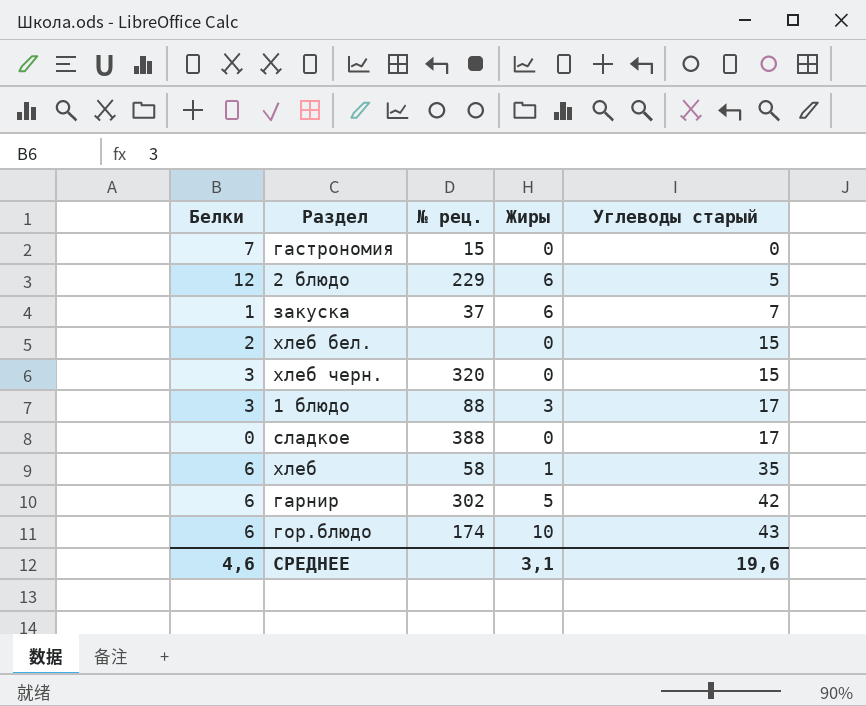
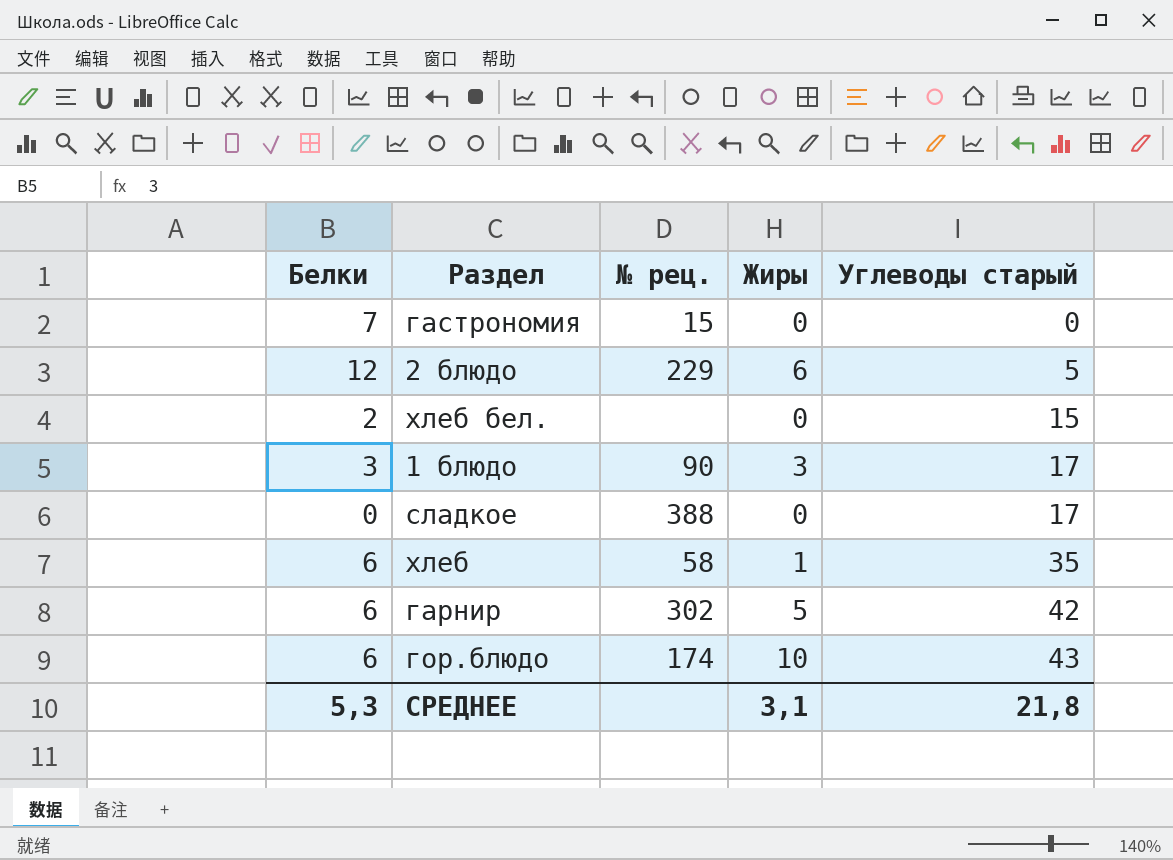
row закуска: 1 | 37 | 6 | 7 -> none
row хлеб черн.: 3 | 320 | 0 | 15 -> none
1 блюдо | № рец.: 88 -> 90
СРЕДНЕЕ | Белки: 4,6 -> 5,3
СРЕДНЕЕ | Углеводы старый: 19,6 -> 21,8

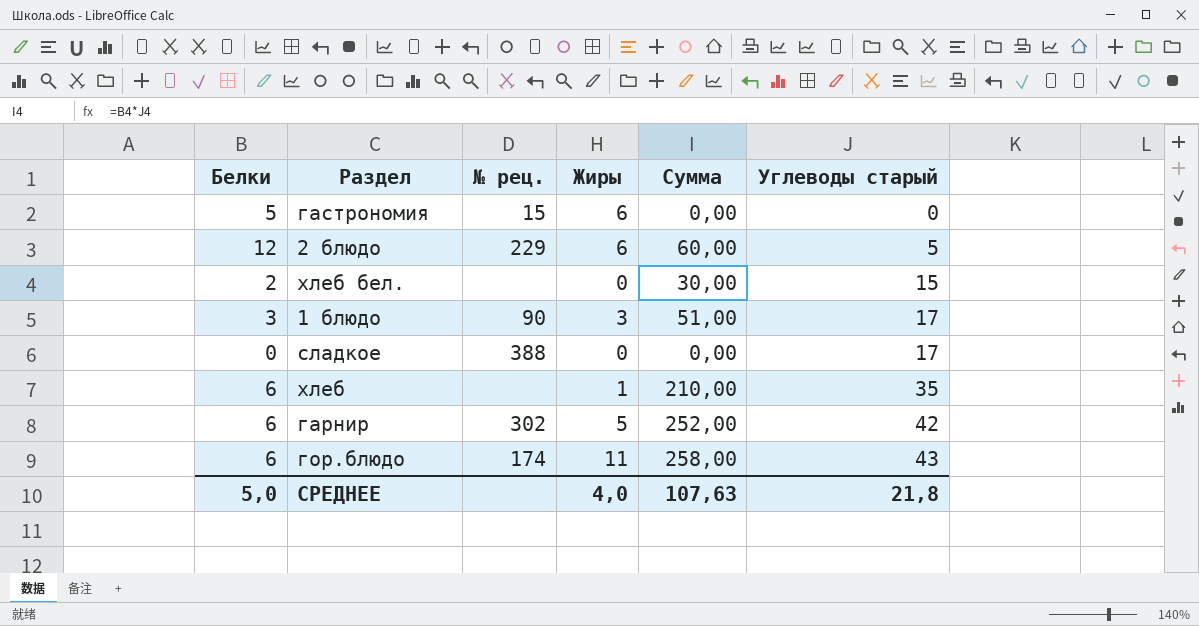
column Сумма | formula: none -> [Белки] * [Углеводы старый]
гастрономия | Белки: 7 -> 5
гастрономия | Жиры: 0 -> 6
хлеб | № рец.: 58 -> none
гор.блюдо | Жиры: 10 -> 11
СРЕДНЕЕ | Белки: 5,3 -> 5,0
СРЕДНЕЕ | Жиры: 3,1 -> 4,0

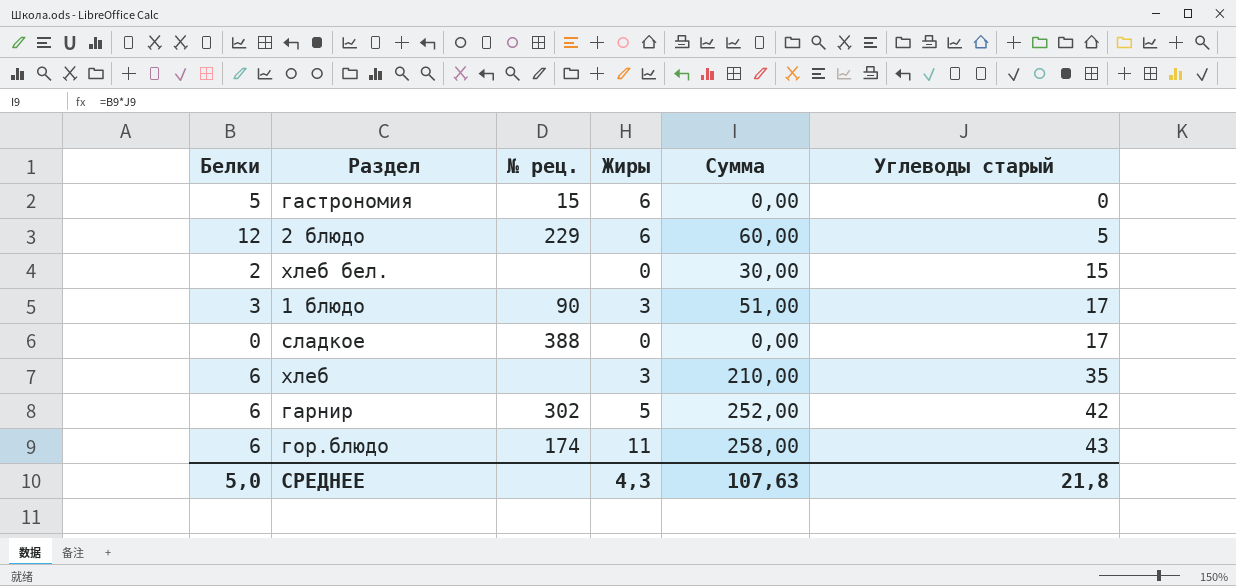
хлеб | Жиры: 1 -> 3
СРЕДНЕЕ | Жиры: 4,0 -> 4,3

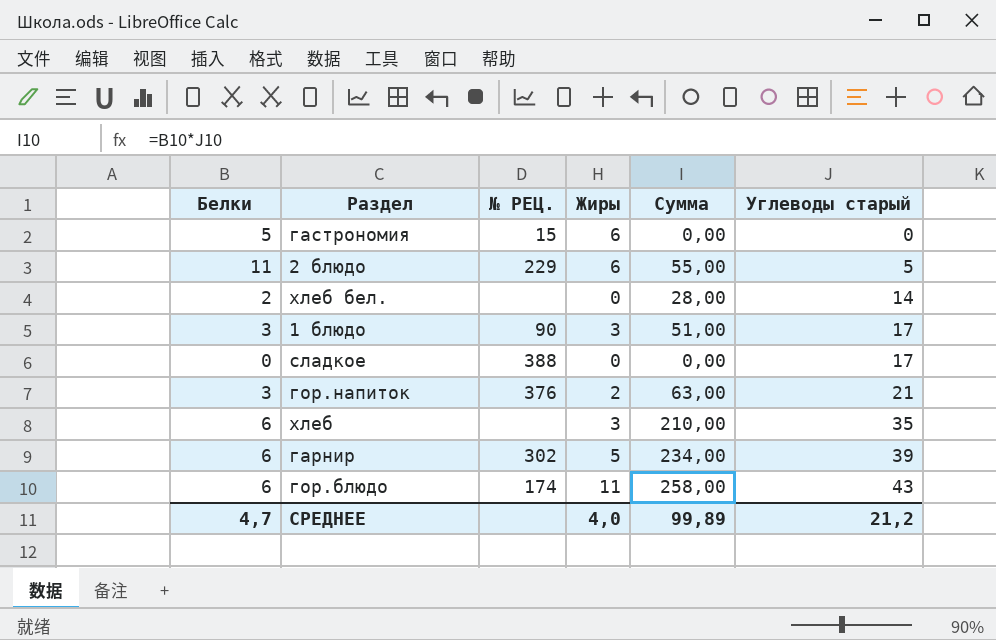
column name: № рец. -> № РЕЦ.
2 блюдо | Белки: 12 -> 11
2 блюдо | Сумма: 60,00 -> 55,00
хлеб бел. | Сумма: 30,00 -> 28,00
хлеб бел. | Углеводы старый: 15 -> 14
row гор.напиток: none -> 3 | 376 | 2 | 63,00 | 21
гарнир | Сумма: 252,00 -> 234,00
гарнир | Углеводы старый: 42 -> 39
СРЕДНЕЕ | Белки: 5,0 -> 4,7
СРЕДНЕЕ | Жиры: 4,3 -> 4,0
СРЕДНЕЕ | Сумма: 107,63 -> 99,89
СРЕДНЕЕ | Углеводы старый: 21,8 -> 21,2

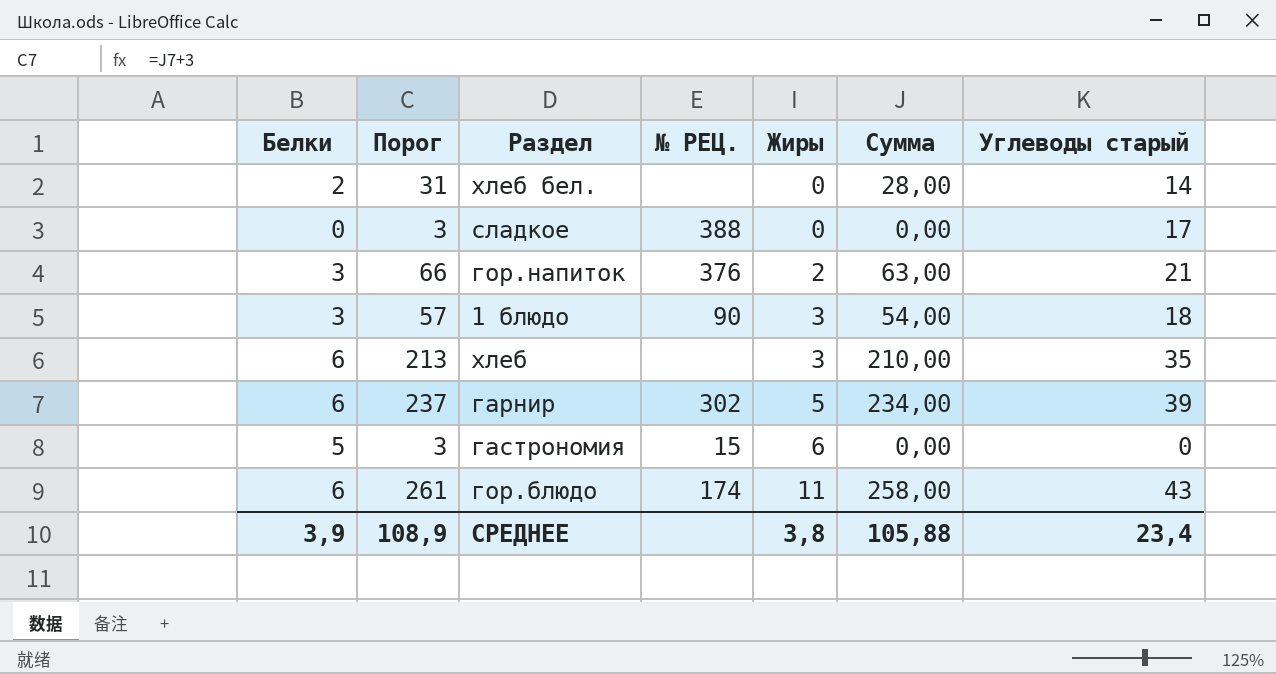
row order: Углеводы старый ascending -> Жиры ascending
column Порог | formula: none -> [Сумма] + 3
row 2 блюдо: 11 | 229 | 6 | 55,00 | 5 -> none
1 блюдо | Сумма: 51,00 -> 54,00
1 блюдо | Углеводы старый: 17 -> 18
СРЕДНЕЕ | Белки: 4,7 -> 3,9
СРЕДНЕЕ | Жиры: 4,0 -> 3,8
СРЕДНЕЕ | Сумма: 99,89 -> 105,88
СРЕДНЕЕ | Углеводы старый: 21,2 -> 23,4

